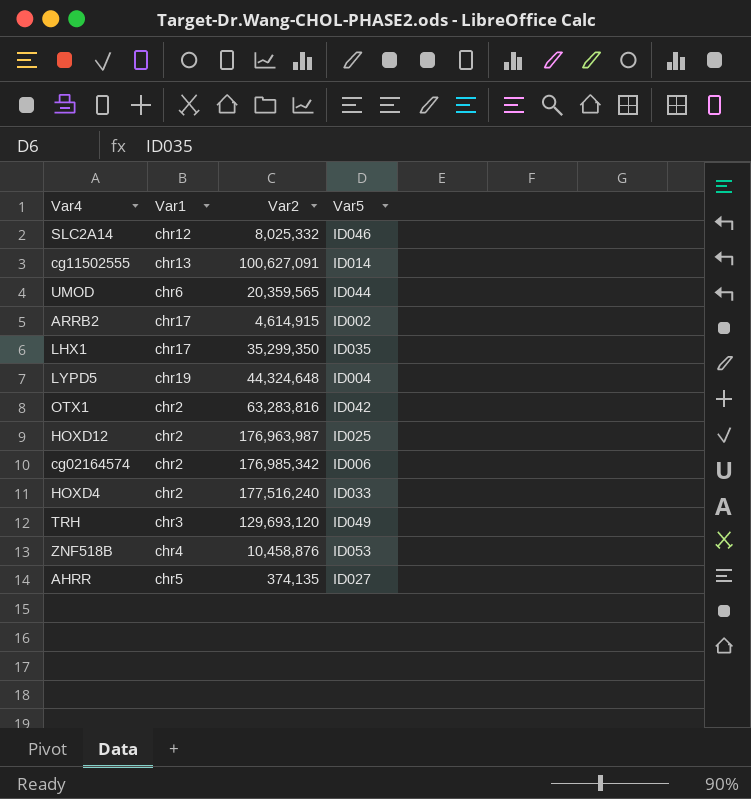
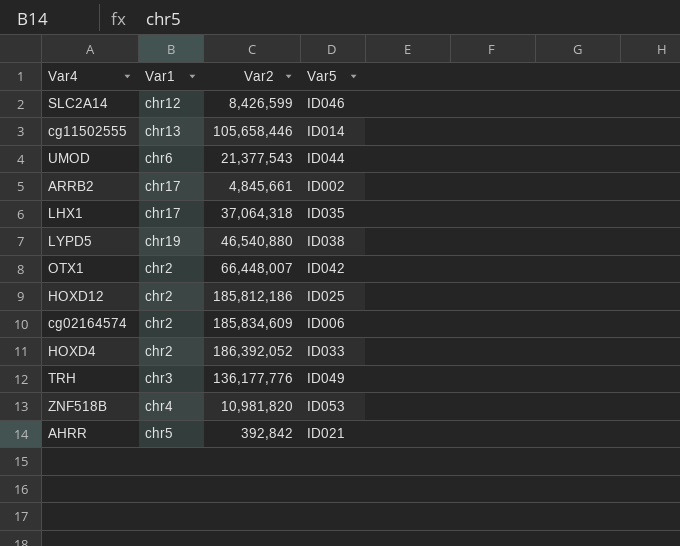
SLC2A14 | Var2: 8,025,332 -> 8,426,599
cg11502555 | Var2: 100,627,091 -> 105,658,446
UMOD | Var2: 20,359,565 -> 21,377,543
ARRB2 | Var2: 4,614,915 -> 4,845,661
LHX1 | Var2: 35,299,350 -> 37,064,318
LYPD5 | Var2: 44,324,648 -> 46,540,880
LYPD5 | Var5: ID004 -> ID038
OTX1 | Var2: 63,283,816 -> 66,448,007
HOXD12 | Var2: 176,963,987 -> 185,812,186
cg02164574 | Var2: 176,985,342 -> 185,834,609
HOXD4 | Var2: 177,516,240 -> 186,392,052
TRH | Var2: 129,693,120 -> 136,177,776
ZNF518B | Var2: 10,458,876 -> 10,981,820
AHRR | Var2: 374,135 -> 392,842
AHRR | Var5: ID027 -> ID021

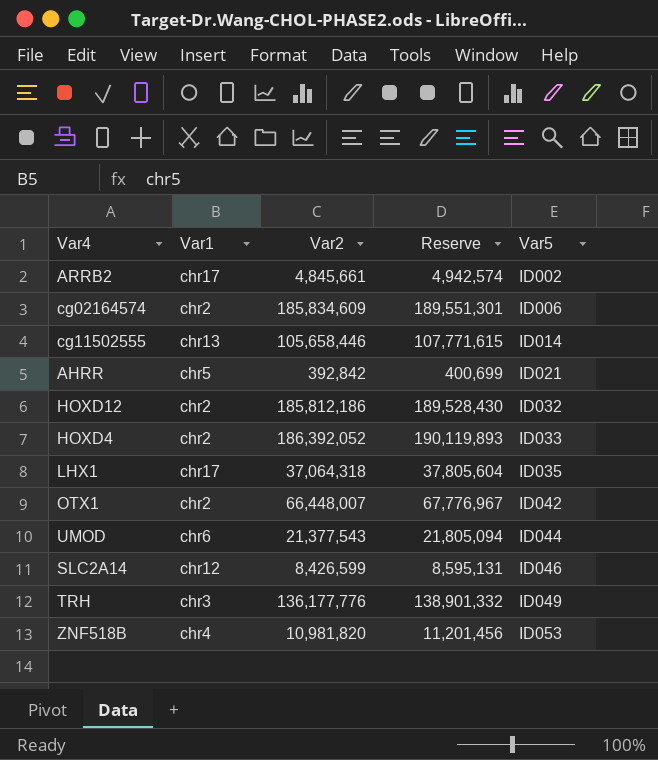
row order: none -> Var5 ascending
column Reserve | formula: none -> [Var2] * 1.02
row LYPD5: chr19 | 46,540,880 | ID038 -> none
HOXD12 | Var5: ID025 -> ID032

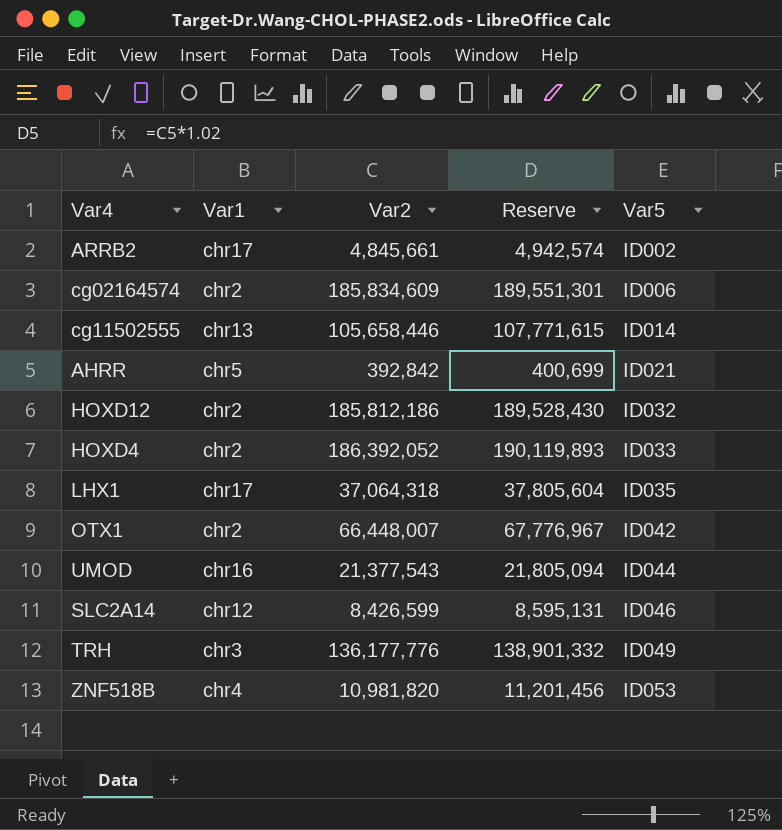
UMOD | Var1: chr6 -> chr16

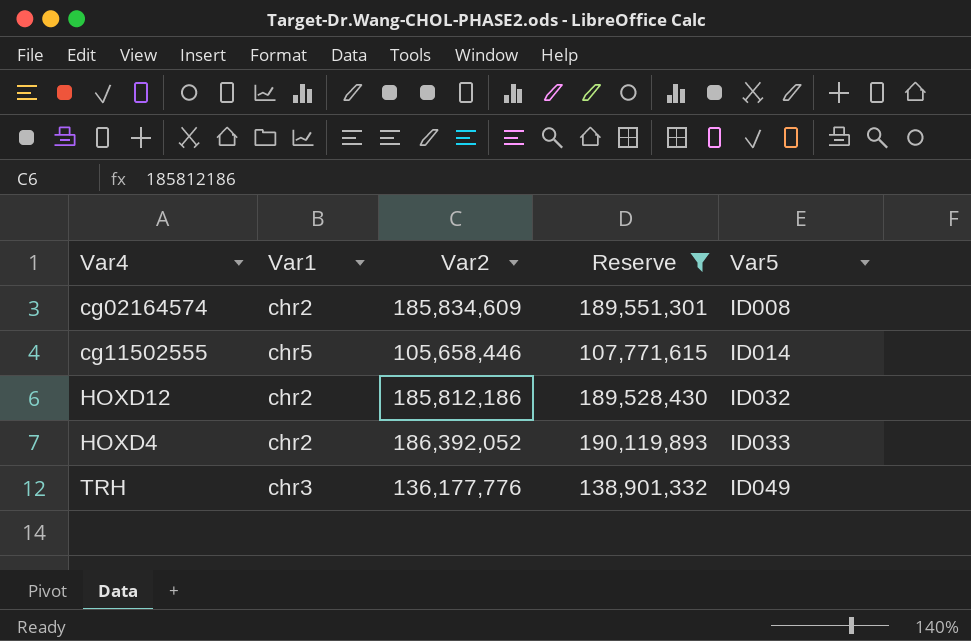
filter: none -> Reserve >= 107,771,615
cg02164574 | Var5: ID006 -> ID008
cg11502555 | Var1: chr13 -> chr5

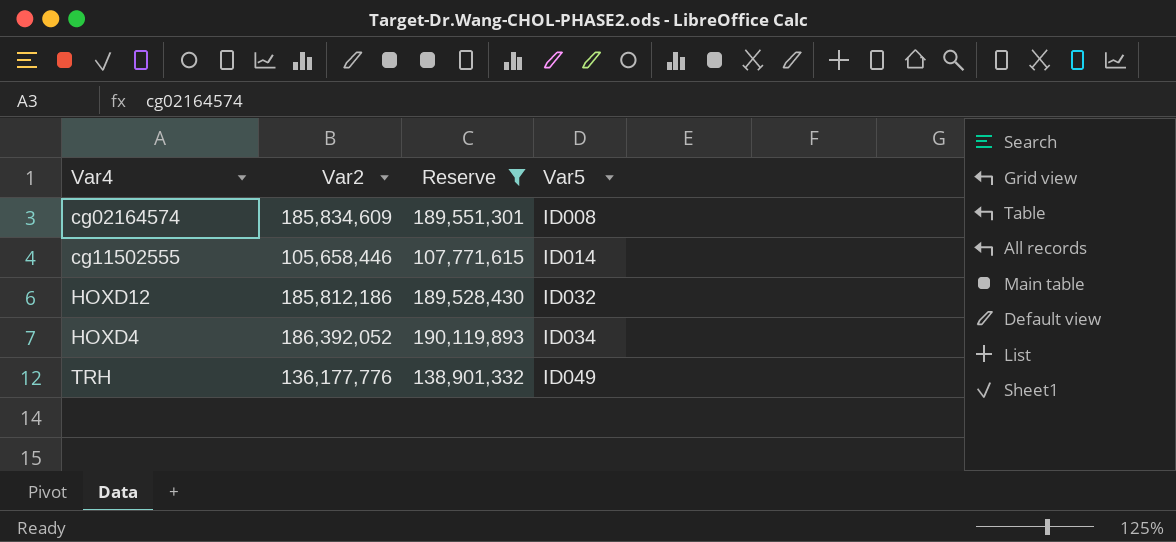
column Var1 | position: 2 -> none
HOXD4 | Var5: ID033 -> ID034

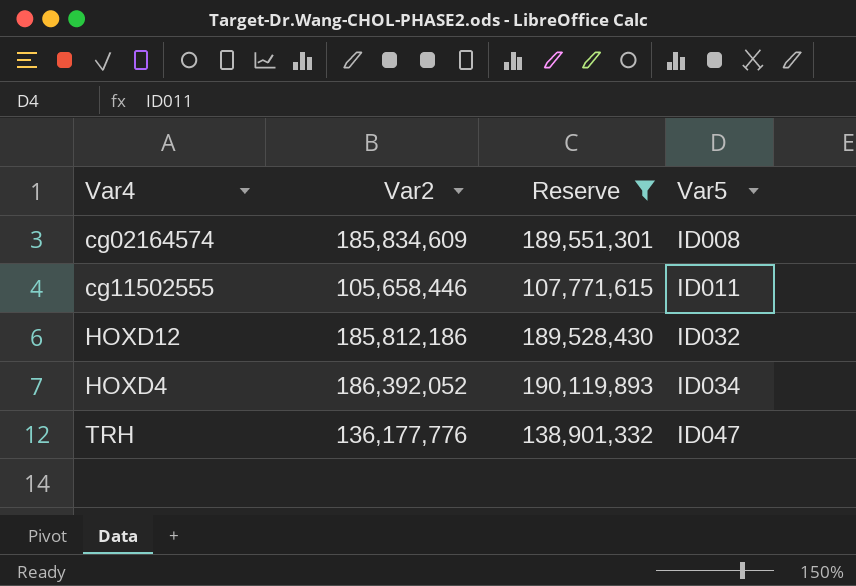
cg11502555 | Var5: ID014 -> ID011
TRH | Var5: ID049 -> ID047

